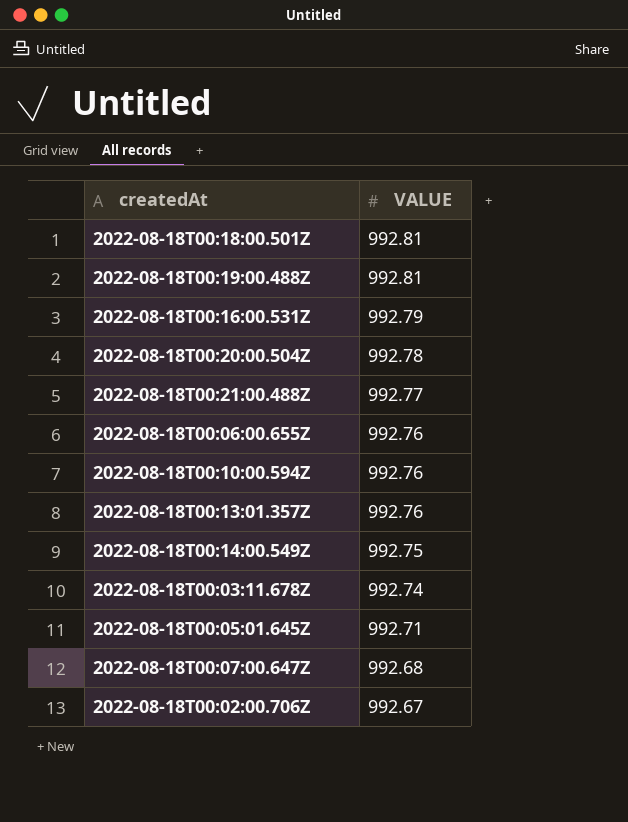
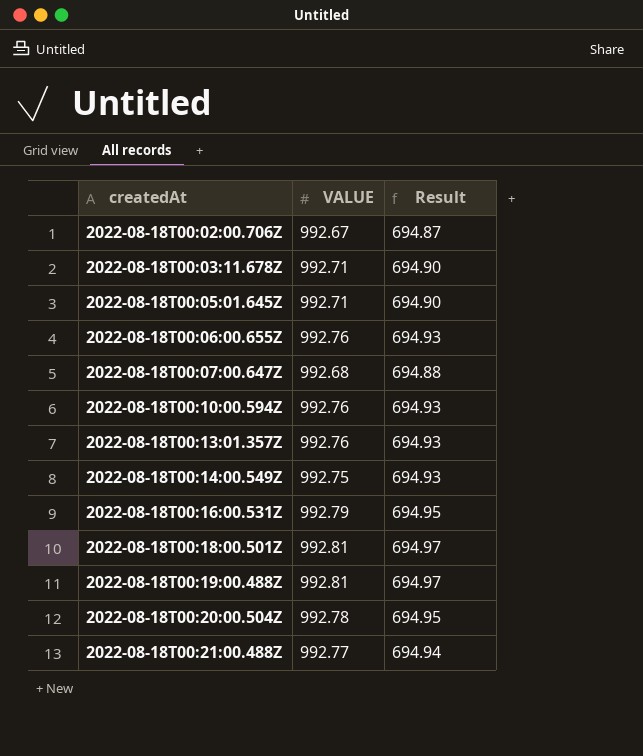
row order: VALUE descending -> createdAt ascending
column Result | formula: none -> [VALUE] * 0.7
2022-08-18T00:03:11.678Z | VALUE: 992.74 -> 992.71

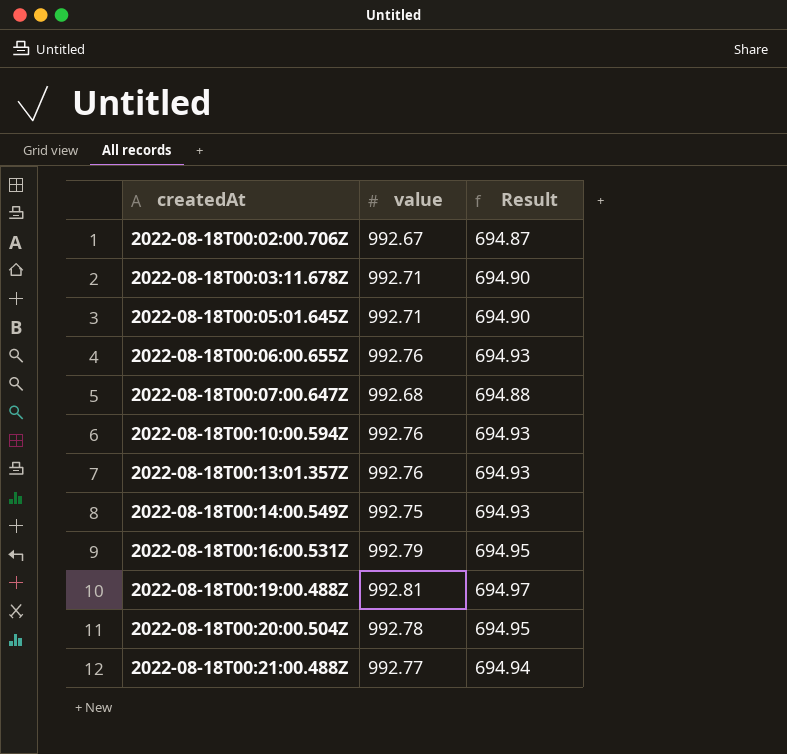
column name: VALUE -> value
row 2022-08-18T00:18:00.501Z: 992.81 | 694.97 -> none

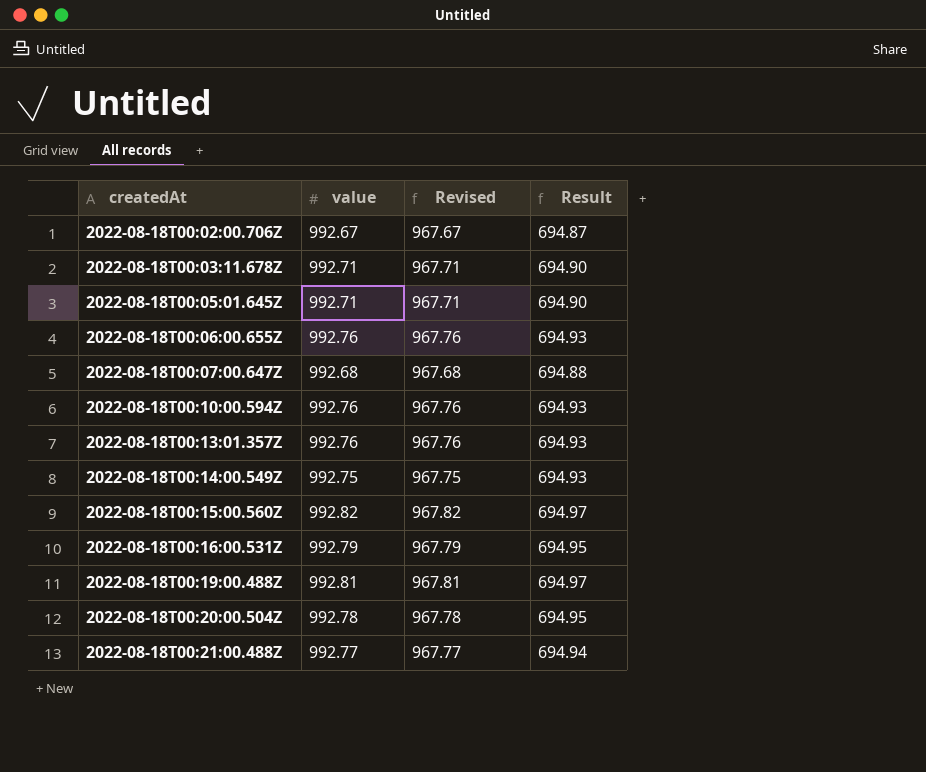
column Revised | formula: none -> [value] - 25
row 2022-08-18T00:15:00.560Z: none -> 992.82 | 967.82 | 694.97

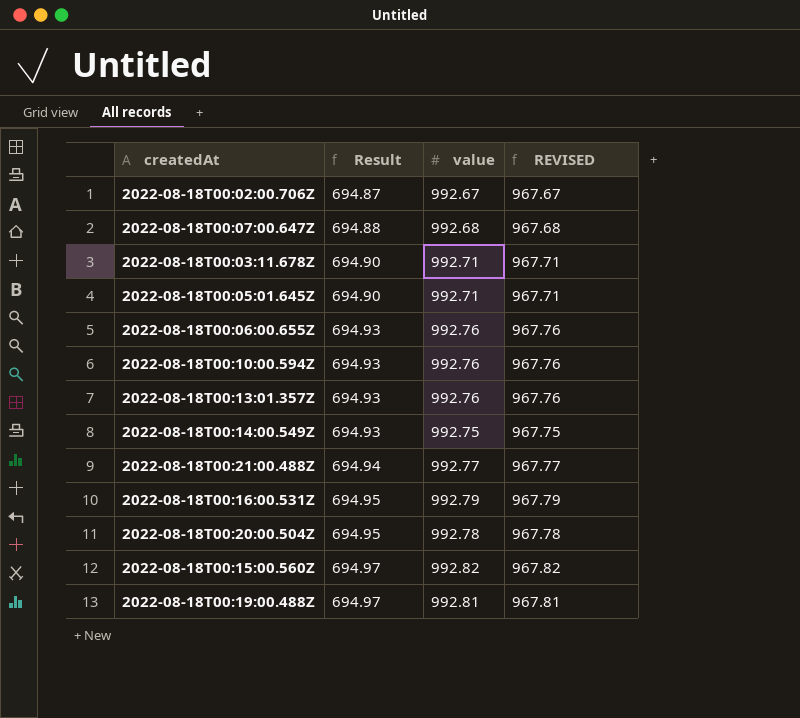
row order: createdAt ascending -> Result ascending
column Result | position: 4 -> 2
column name: Revised -> REVISED

